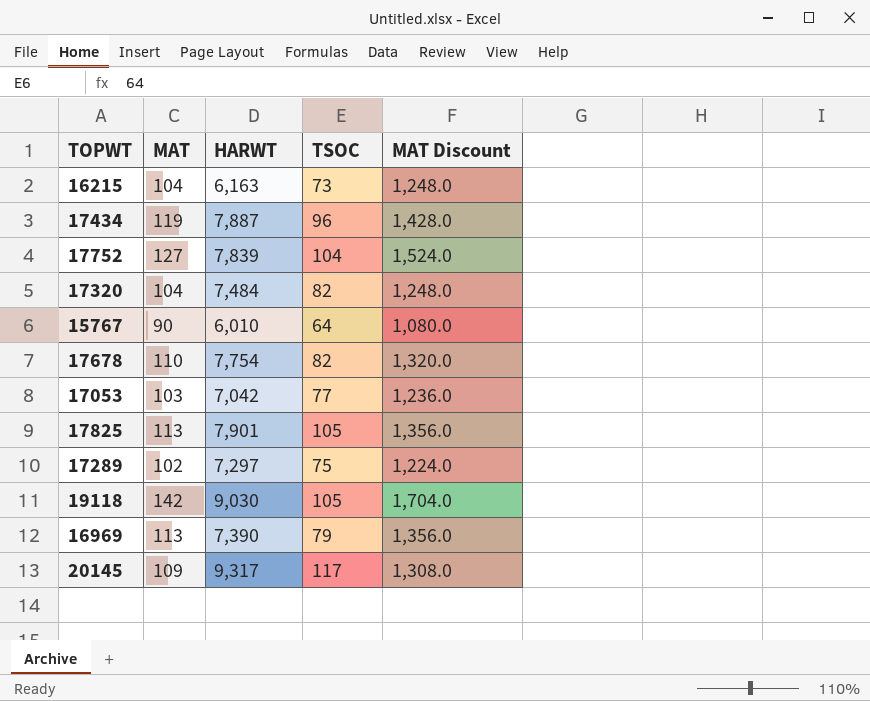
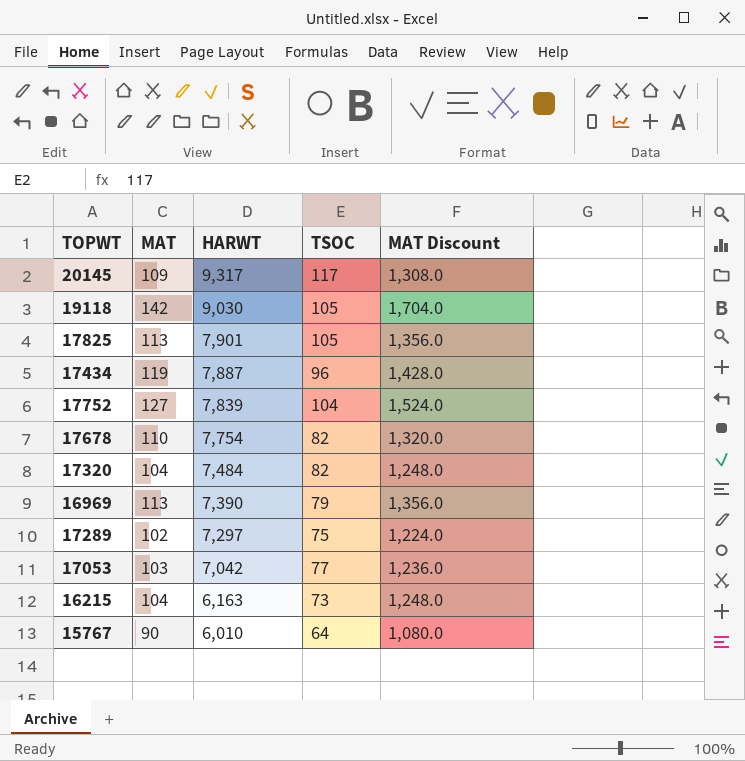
row order: none -> HARWT descending

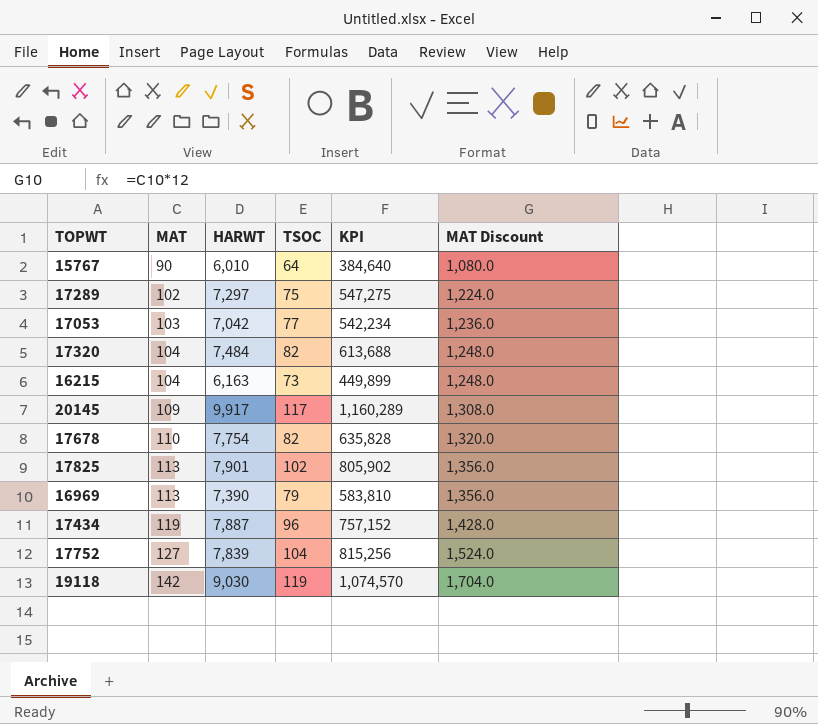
row order: HARWT descending -> MAT ascending
column KPI | formula: none -> [HARWT] * [TSOC]
20145 | HARWT: 9,317 -> 9,917
17825 | TSOC: 105 -> 102
19118 | TSOC: 105 -> 119

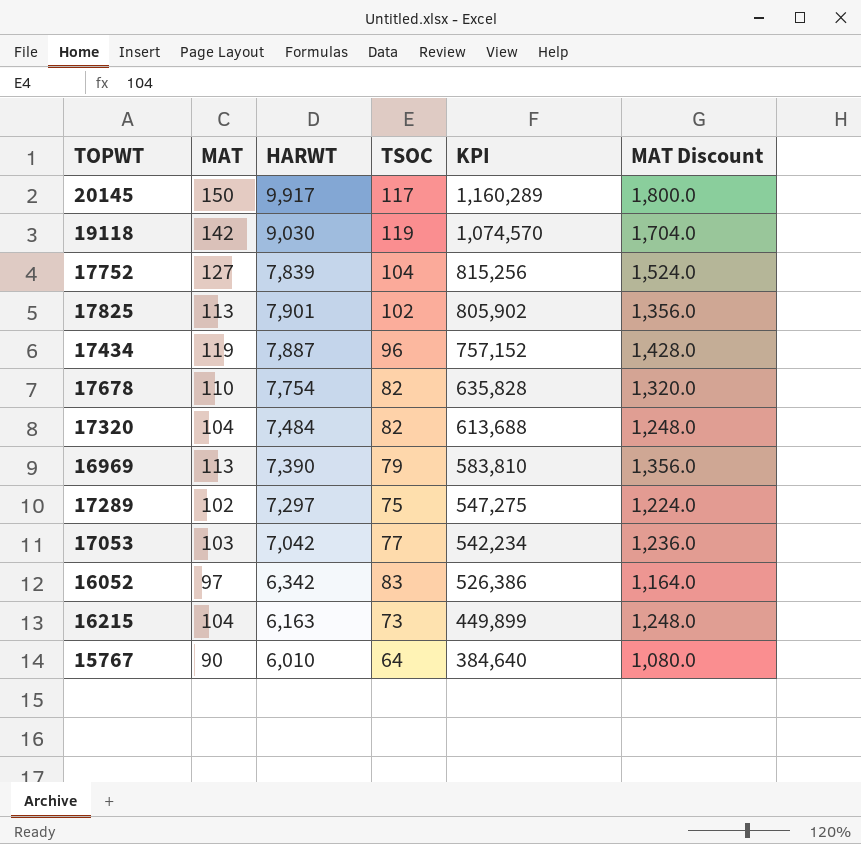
row order: MAT ascending -> KPI descending
20145 | MAT: 109 -> 150
20145 | MAT Discount: 1,308.0 -> 1,800.0
row 16052: none -> 97 | 6,342 | 83 | 526,386 | 1,164.0

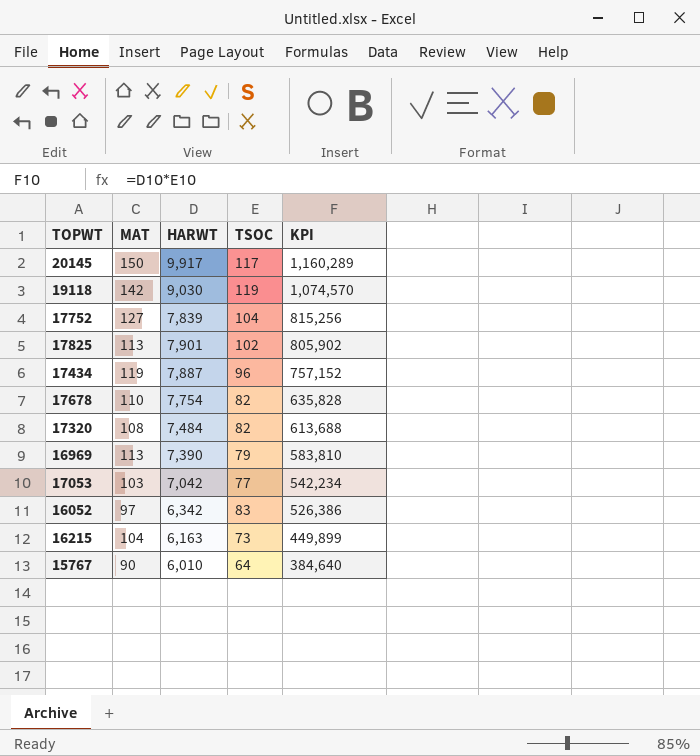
column MAT Discount | formula: [MAT] * 12 -> none
row 17289: 102 | 7,297 | 75 | 547,275 | 1,224.0 -> none
17320 | MAT: 104 -> 108

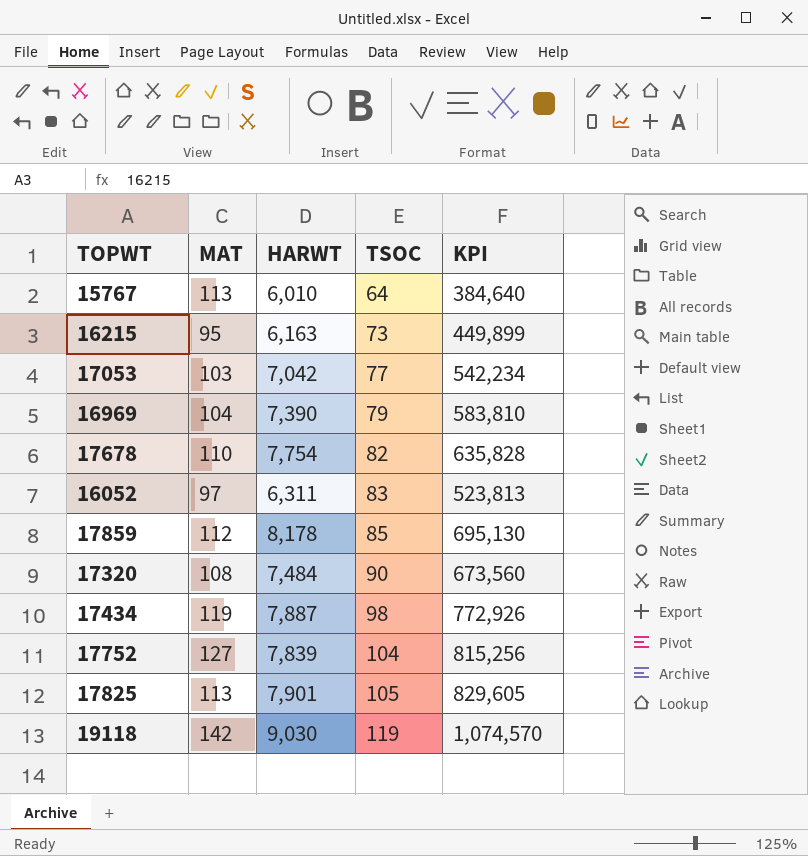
row order: KPI descending -> TSOC ascending
row 20145: 150 | 9,917 | 117 | 1,160,289 -> none
15767 | MAT: 90 -> 113
16215 | MAT: 104 -> 95
16969 | MAT: 113 -> 104
16052 | HARWT: 6,342 -> 6,311
16052 | KPI: 526,386 -> 523,813
row 17859: none -> 112 | 8,178 | 85 | 695,130
17320 | TSOC: 82 -> 90
17320 | KPI: 613,688 -> 673,560
17434 | TSOC: 96 -> 98
17434 | KPI: 757,152 -> 772,926
17825 | TSOC: 102 -> 105
17825 | KPI: 805,902 -> 829,605

